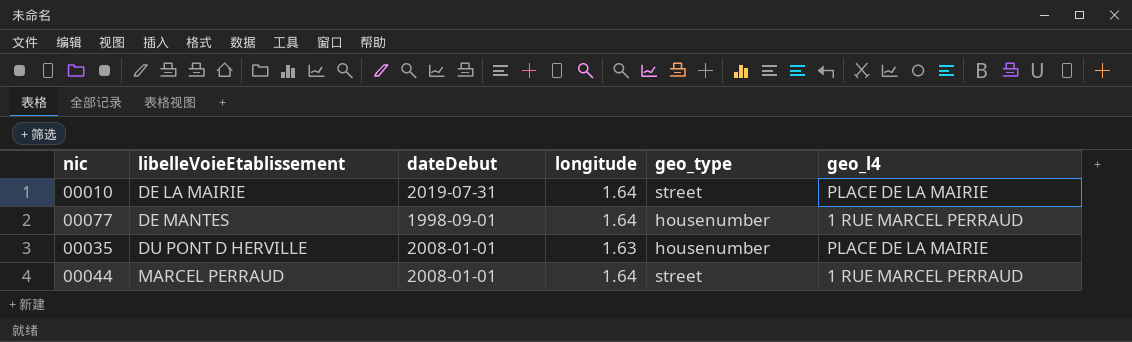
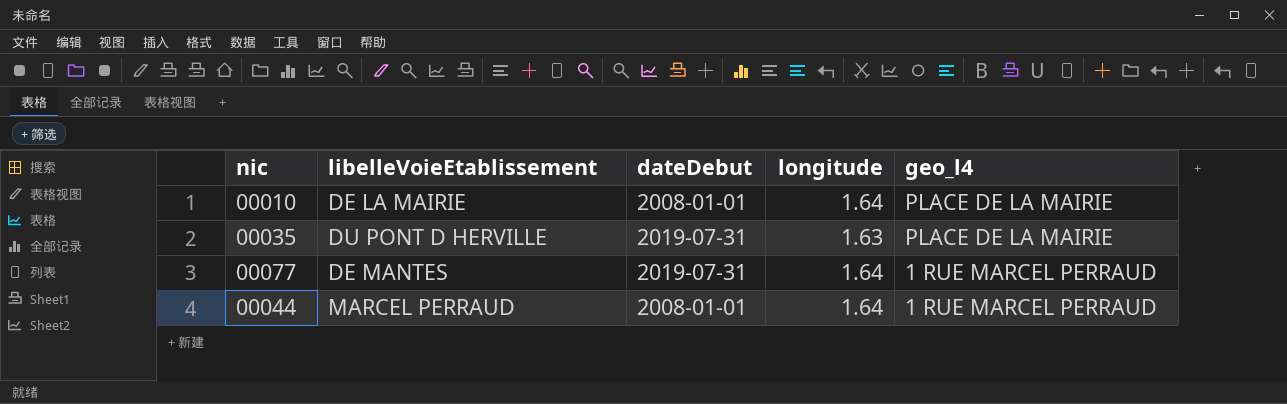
row order: libelleVoieEtablissement ascending -> geo_l4 descending
column geo_type | position: 5 -> none
00010 | dateDebut: 2019-07-31 -> 2008-01-01
00035 | dateDebut: 2008-01-01 -> 2019-07-31
00077 | dateDebut: 1998-09-01 -> 2019-07-31

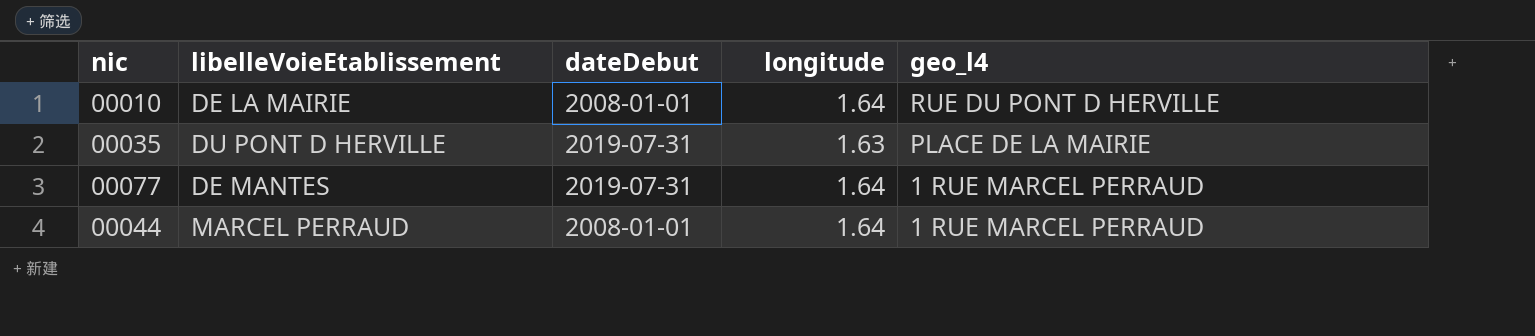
00010 | geo_l4: PLACE DE LA MAIRIE -> RUE DU PONT D HERVILLE

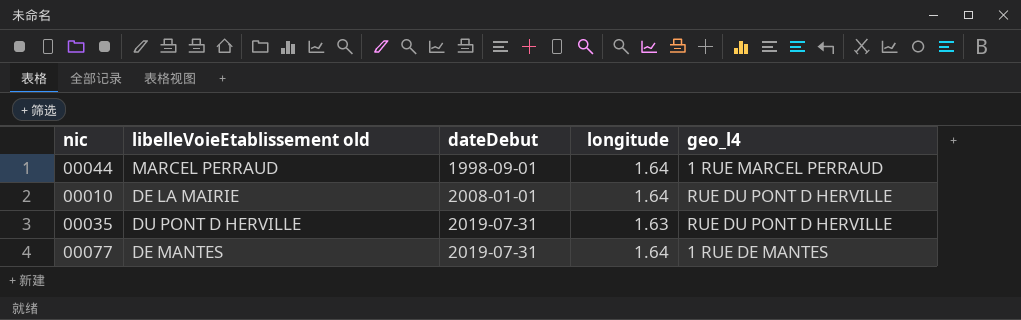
row order: geo_l4 descending -> dateDebut ascending
column name: libelleVoieEtablissement -> libelleVoieEtablissement old
00044 | dateDebut: 2008-01-01 -> 1998-09-01
00035 | geo_l4: PLACE DE LA MAIRIE -> RUE DU PONT D HERVILLE
00077 | geo_l4: 1 RUE MARCEL PERRAUD -> 1 RUE DE MANTES

